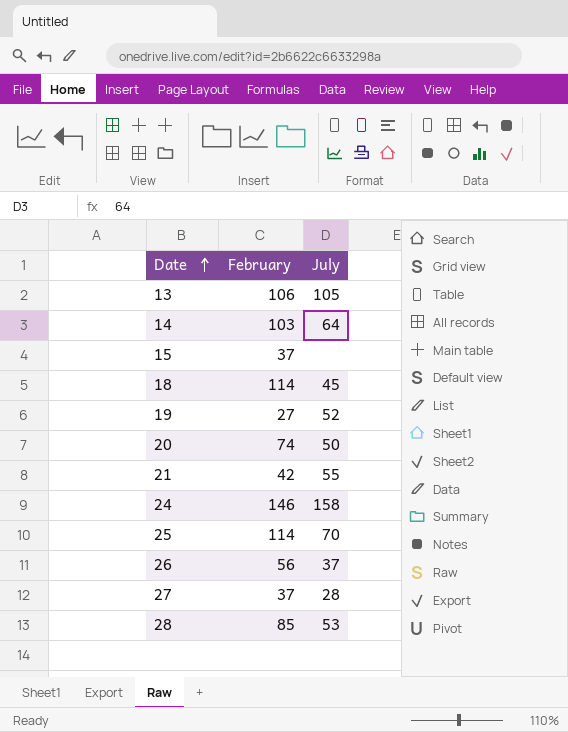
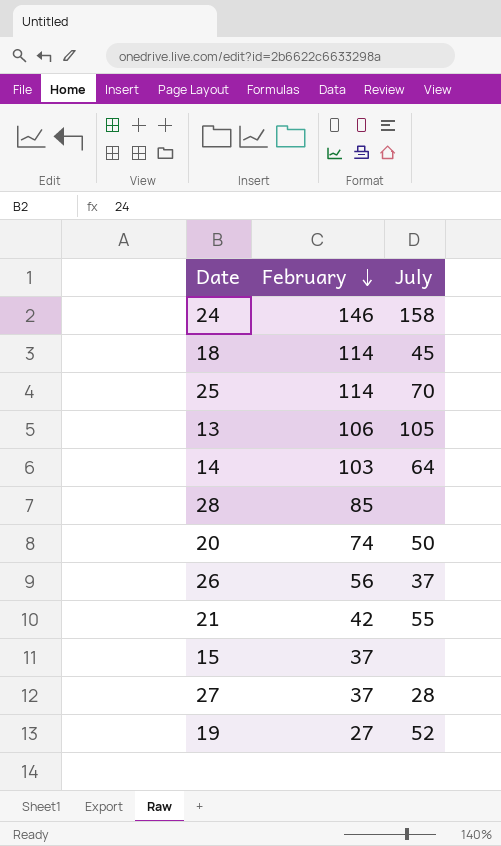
row order: Date ascending -> February descending
28 | July: 53 -> none

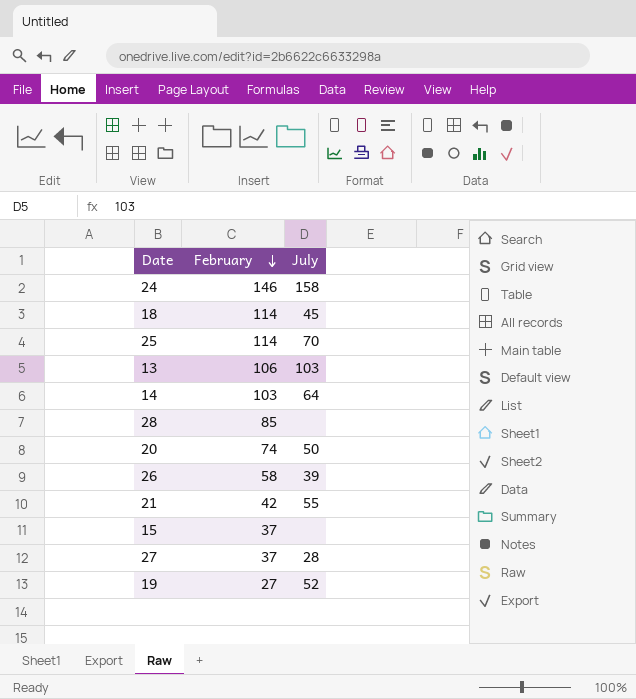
13 | July: 105 -> 103
26 | February: 56 -> 58
26 | July: 37 -> 39

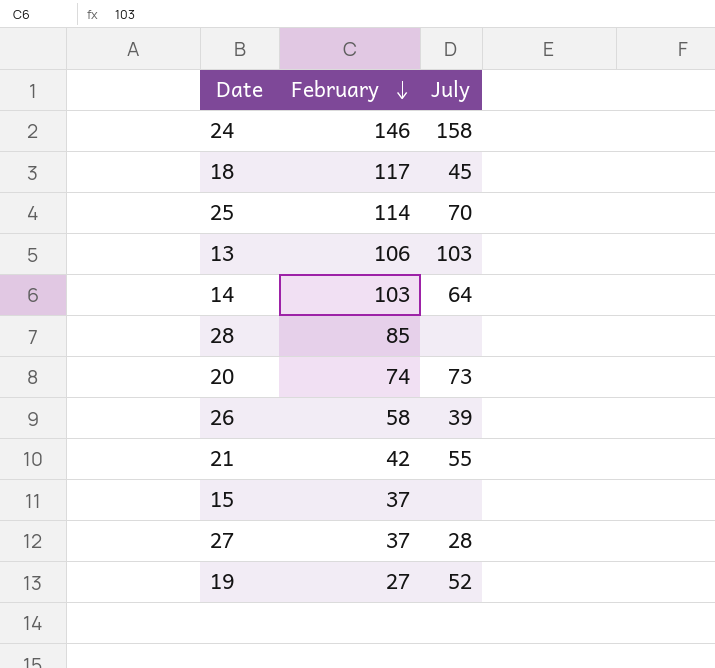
18 | February: 114 -> 117
20 | July: 50 -> 73

